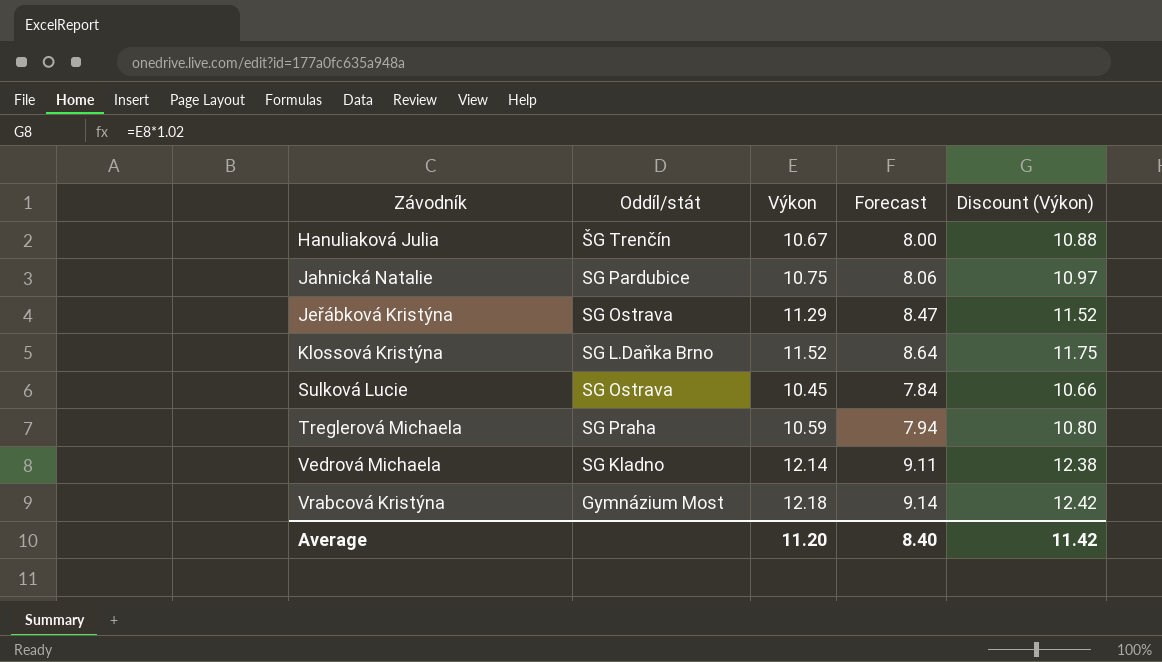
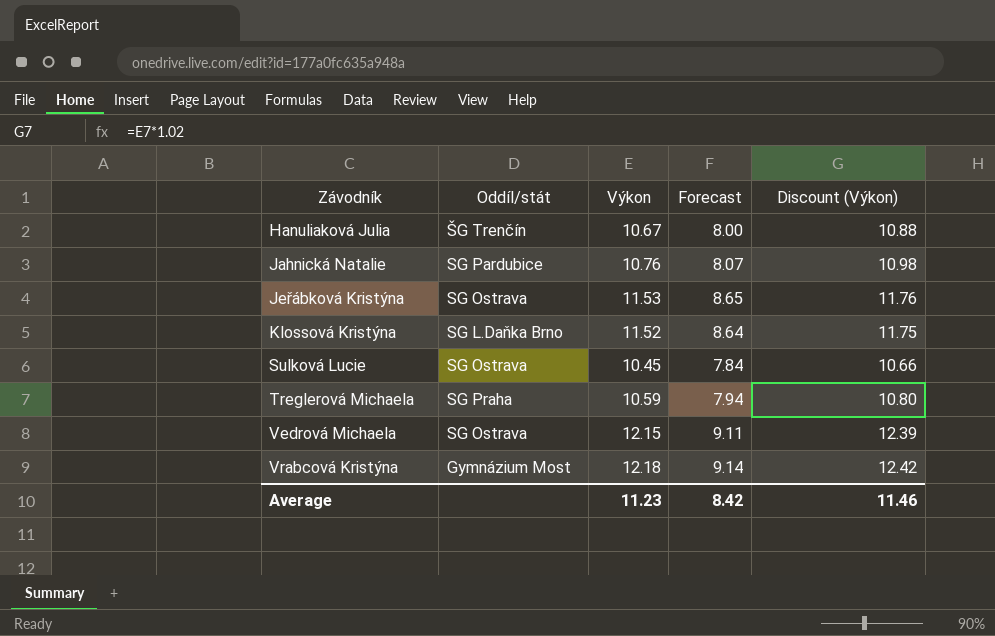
Jahnická Natalie | Výkon: 10.75 -> 10.76
Jahnická Natalie | Forecast: 8.06 -> 8.07
Jahnická Natalie | Discount (Výkon): 10.97 -> 10.98
Jeřábková Kristýna | Výkon: 11.29 -> 11.53
Jeřábková Kristýna | Forecast: 8.47 -> 8.65
Jeřábková Kristýna | Discount (Výkon): 11.52 -> 11.76
Vedrová Michaela | Oddíl/stát: SG Kladno -> SG Ostrava
Vedrová Michaela | Výkon: 12.14 -> 12.15
Vedrová Michaela | Discount (Výkon): 12.38 -> 12.39
Average | Výkon: 11.20 -> 11.23
Average | Forecast: 8.40 -> 8.42
Average | Discount (Výkon): 11.42 -> 11.46

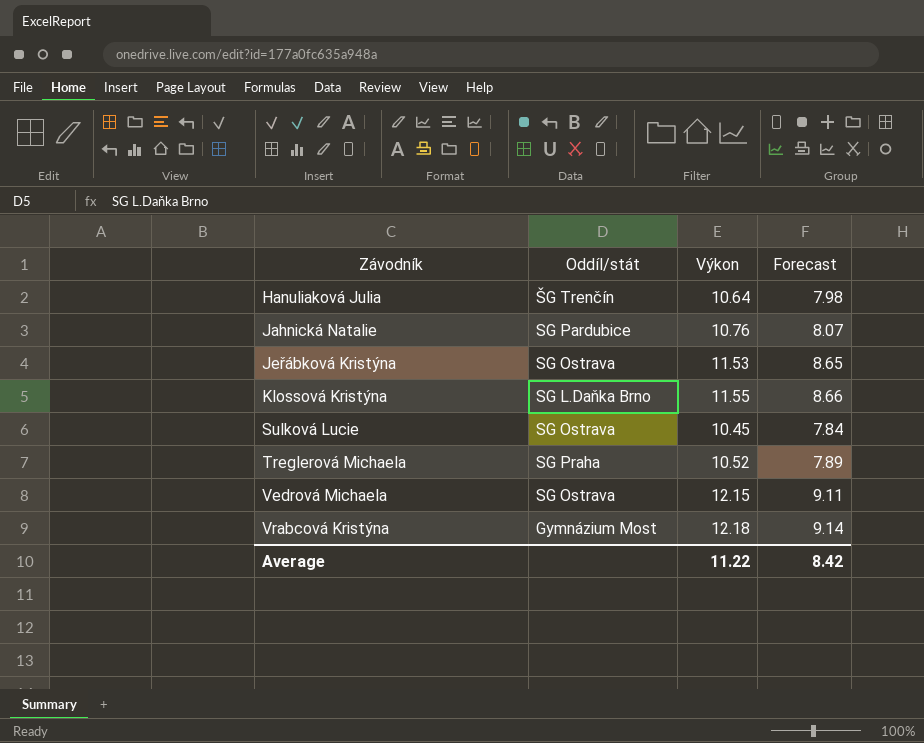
column Discount (Výkon) | formula: [Výkon] * 1.02 -> none
Hanuliaková Julia | Výkon: 10.67 -> 10.64
Hanuliaková Julia | Forecast: 8.00 -> 7.98
Klossová Kristýna | Výkon: 11.52 -> 11.55
Klossová Kristýna | Forecast: 8.64 -> 8.66
Treglerová Michaela | Výkon: 10.59 -> 10.52
Treglerová Michaela | Forecast: 7.94 -> 7.89
Average | Výkon: 11.23 -> 11.22

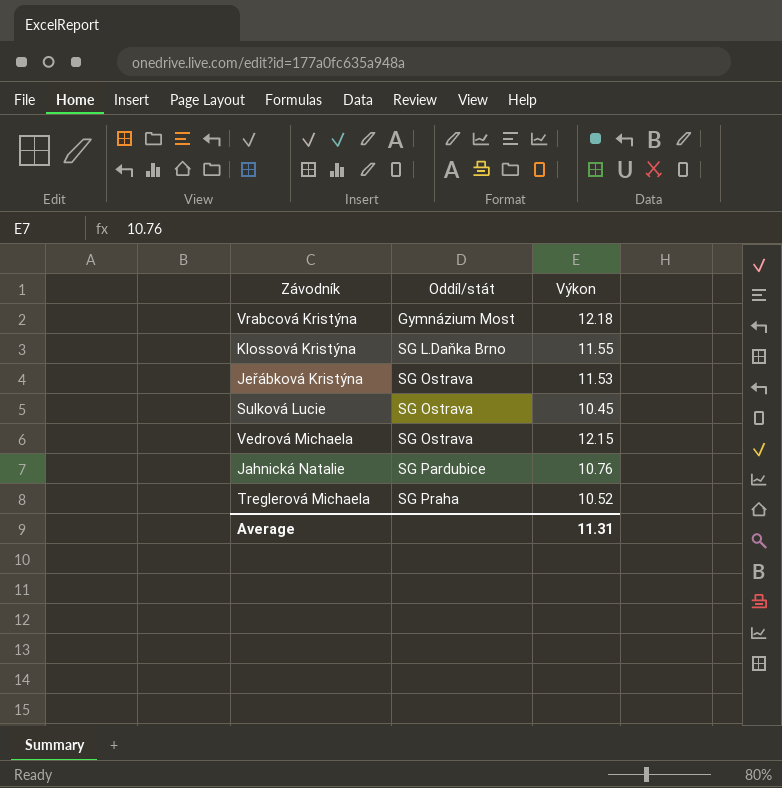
row order: Závodník ascending -> Oddíl/stát ascending
column Forecast | formula: [Výkon] * 0.75 -> none
row Hanuliaková Julia: ŠG Trenčín | 10.64 | 7.98 -> none
Average | Výkon: 11.22 -> 11.31

